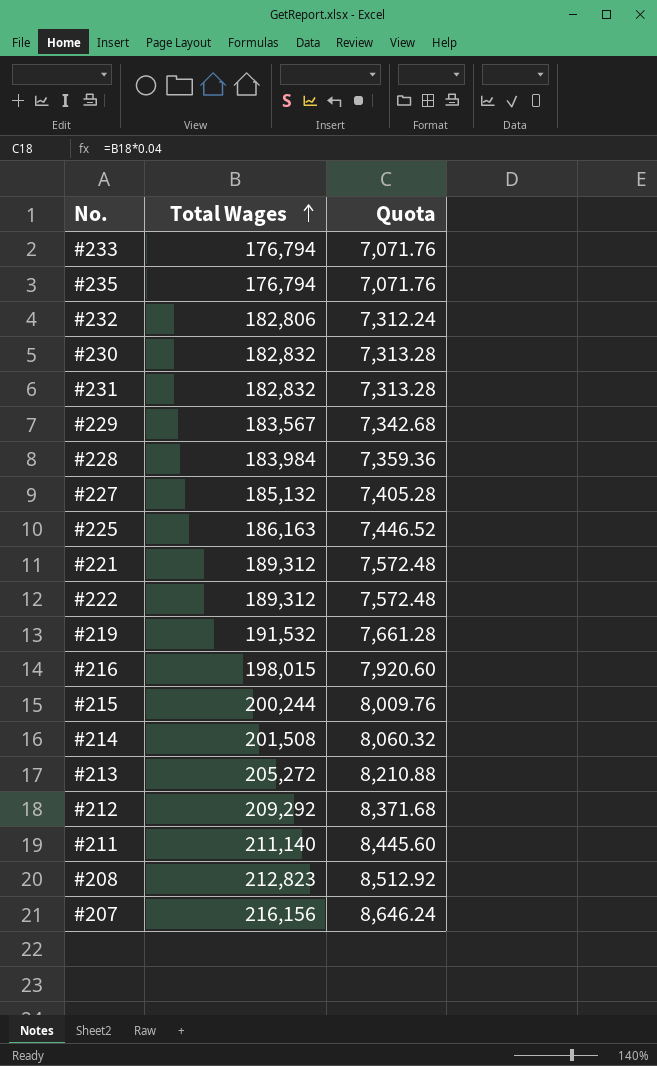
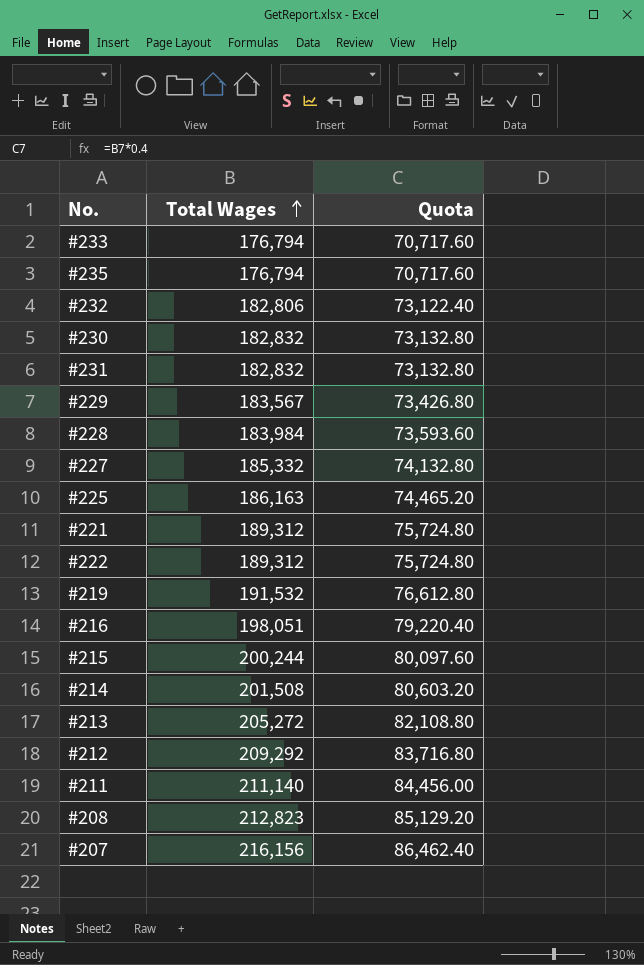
column Quota | formula: [Total Wages] * 0.04 -> [Total Wages] * 0.4
#227 | Total Wages: 185,132 -> 185,332
#216 | Total Wages: 198,015 -> 198,051

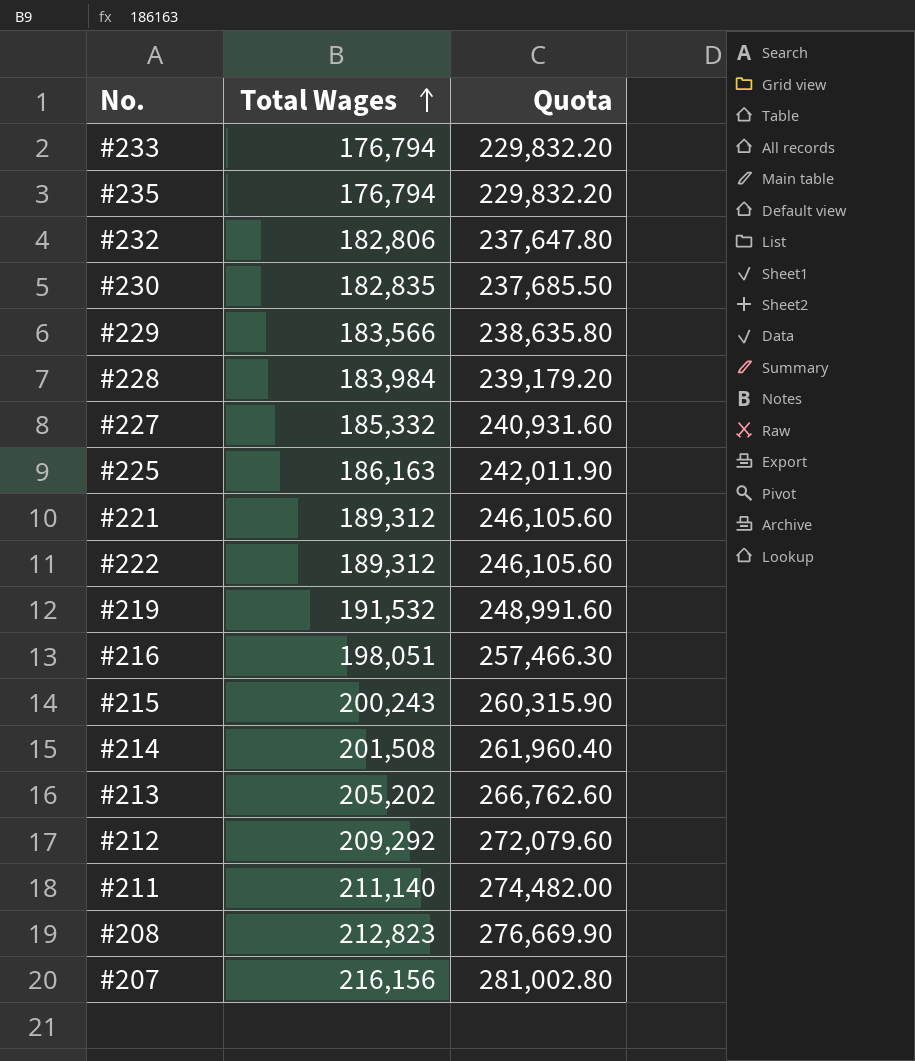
column Quota | formula: [Total Wages] * 0.4 -> [Total Wages] * 1.3
row #231: 182,832 | 73,132.80 -> none
#230 | Total Wages: 182,832 -> 182,835
#229 | Total Wages: 183,567 -> 183,566
#215 | Total Wages: 200,244 -> 200,243
#213 | Total Wages: 205,272 -> 205,202

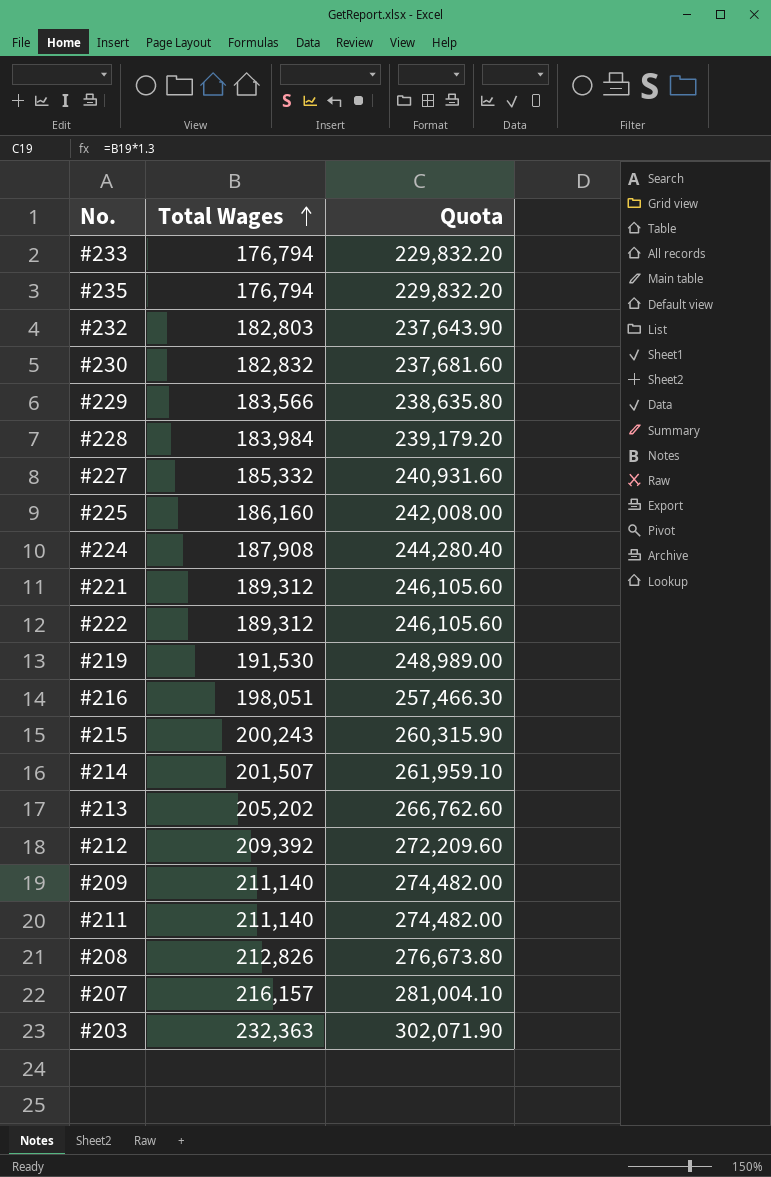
#232 | Total Wages: 182,806 -> 182,803
#232 | Quota: 237,647.80 -> 237,643.90
#230 | Total Wages: 182,835 -> 182,832
#230 | Quota: 237,685.50 -> 237,681.60
#225 | Total Wages: 186,163 -> 186,160
#225 | Quota: 242,011.90 -> 242,008.00
row #224: none -> 187,908 | 244,280.40
#219 | Total Wages: 191,532 -> 191,530
#219 | Quota: 248,991.60 -> 248,989.00
#214 | Total Wages: 201,508 -> 201,507
#214 | Quota: 261,960.40 -> 261,959.10
#212 | Total Wages: 209,292 -> 209,392
#212 | Quota: 272,079.60 -> 272,209.60
row #209: none -> 211,140 | 274,482.00
#208 | Total Wages: 212,823 -> 212,826
#208 | Quota: 276,669.90 -> 276,673.80
#207 | Total Wages: 216,156 -> 216,157
#207 | Quota: 281,002.80 -> 281,004.10
row #203: none -> 232,363 | 302,071.90

